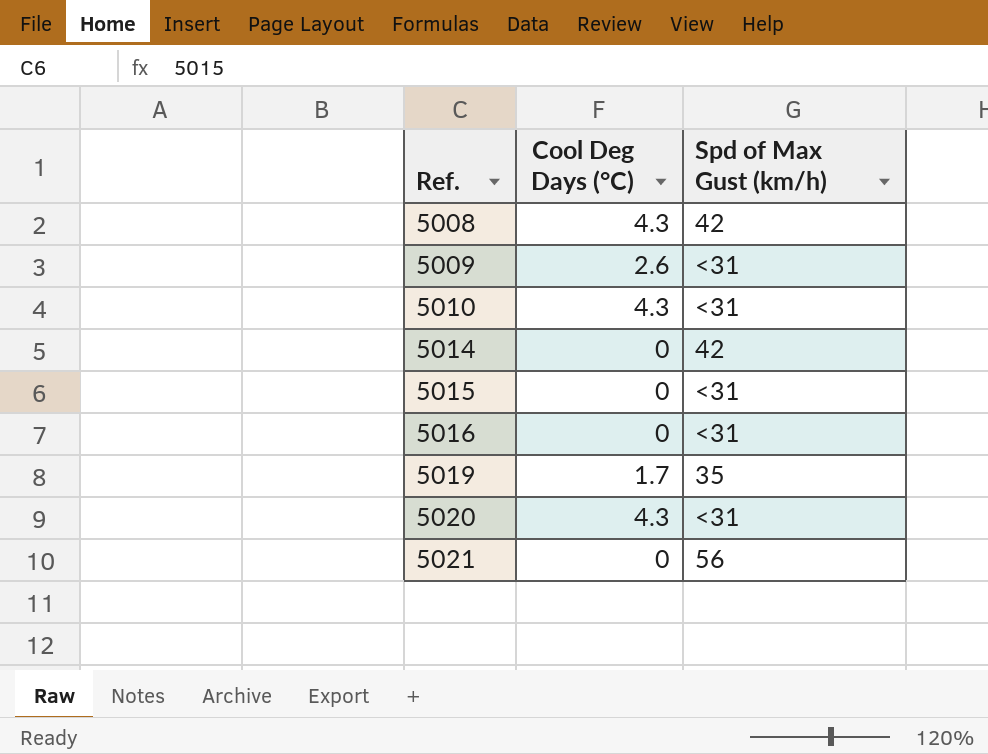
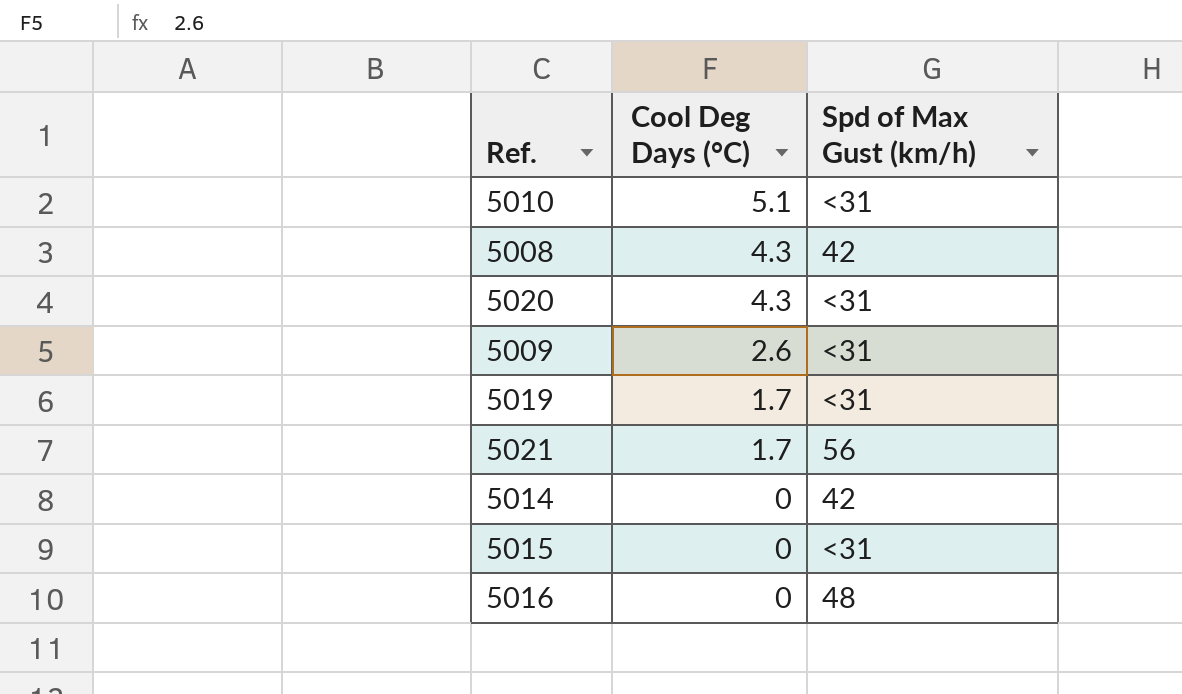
row order: Ref. ascending -> Cool Deg Days (°C) descending
5010 | Cool Deg Days (°C): 4.3 -> 5.1
5019 | Spd of Max Gust (km/h): 35 -> <31
5021 | Cool Deg Days (°C): 0 -> 1.7
5016 | Spd of Max Gust (km/h): <31 -> 48

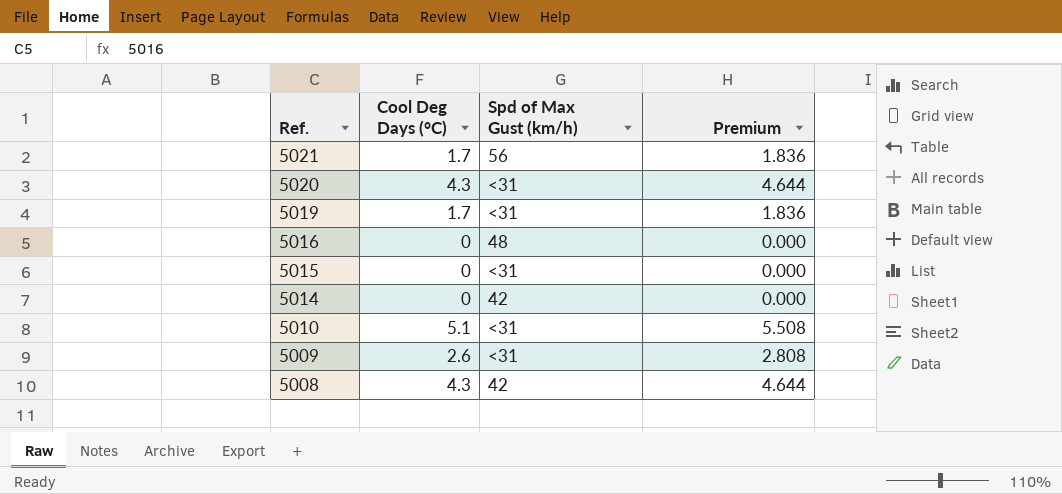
row order: Cool Deg Days (°C) descending -> Ref. descending
column Premium | formula: none -> [Cool Deg Days (°C)] * 1.08

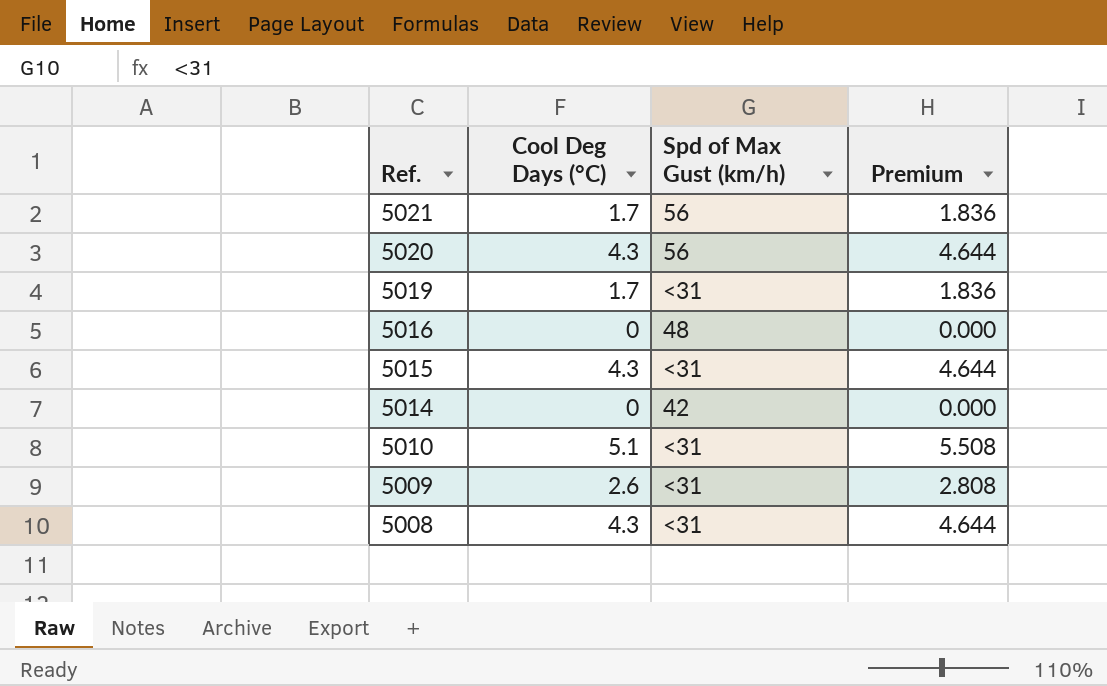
5020 | Spd of Max Gust (km/h): <31 -> 56
5015 | Cool Deg Days (°C): 0 -> 4.3
5015 | Premium: 0.000 -> 4.644
5008 | Spd of Max Gust (km/h): 42 -> <31

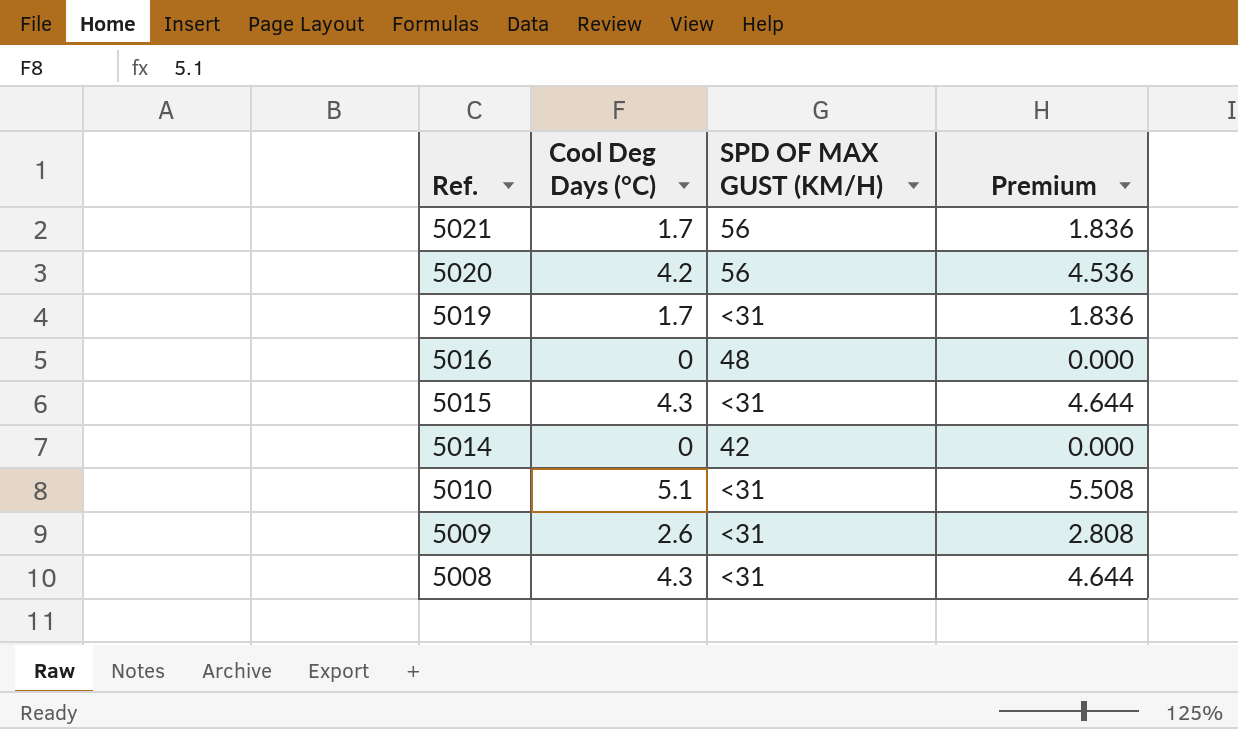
column name: Spd of Max Gust (km/h) -> SPD OF MAX GUST (KM/H)
5020 | Cool Deg Days (°C): 4.3 -> 4.2
5020 | Premium: 4.644 -> 4.536

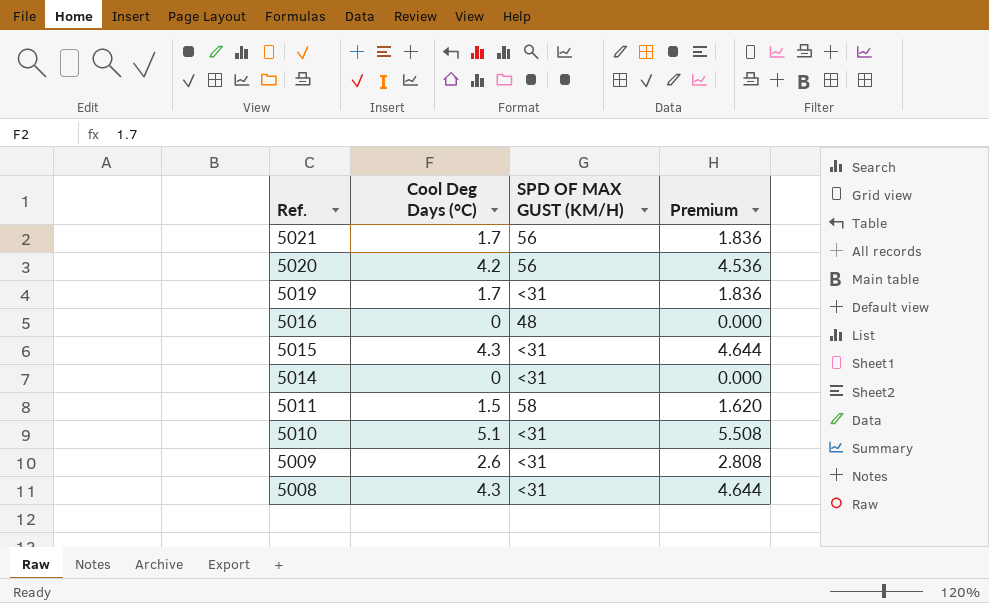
5014 | SPD OF MAX GUST (KM/H): 42 -> <31
row 5011: none -> 1.5 | 58 | 1.620

